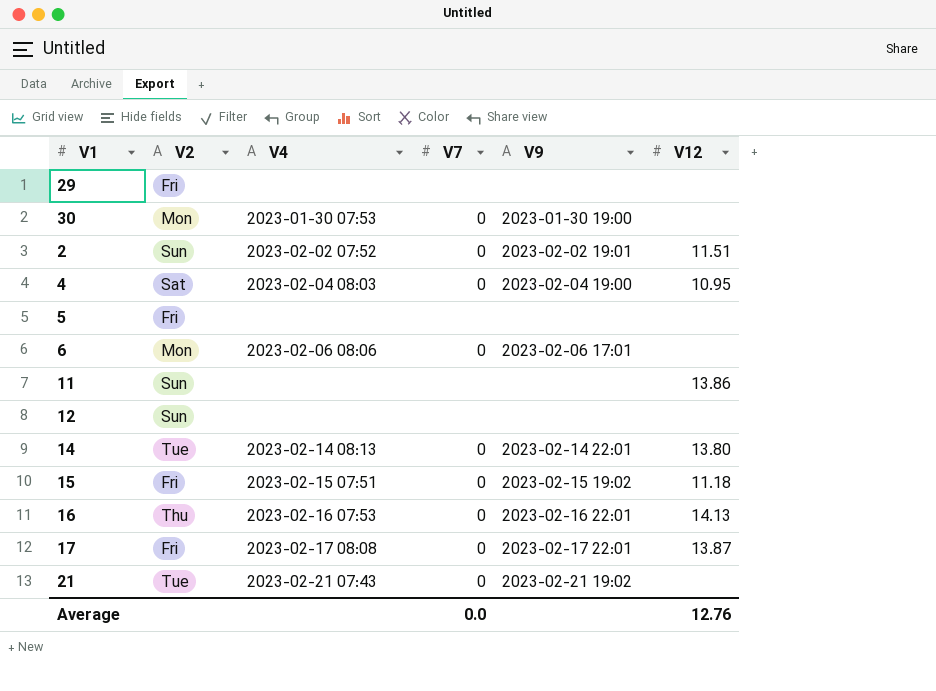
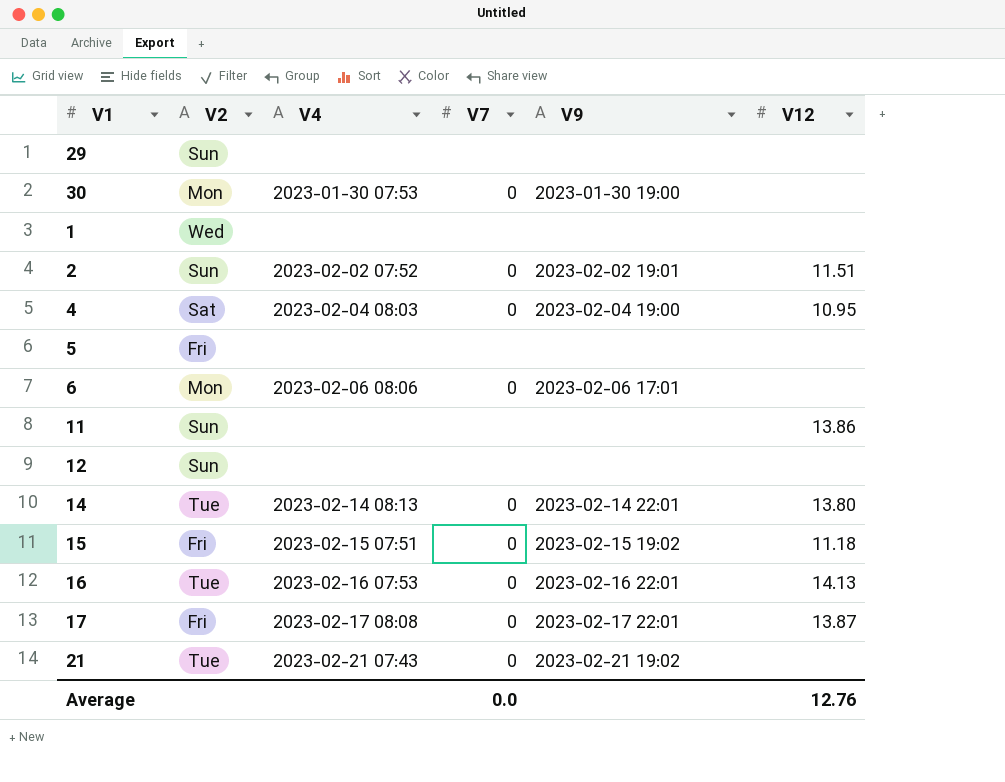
29 | V2: Fri -> Sun
row 1: none -> Wed | none | none | none | none
16 | V2: Thu -> Tue

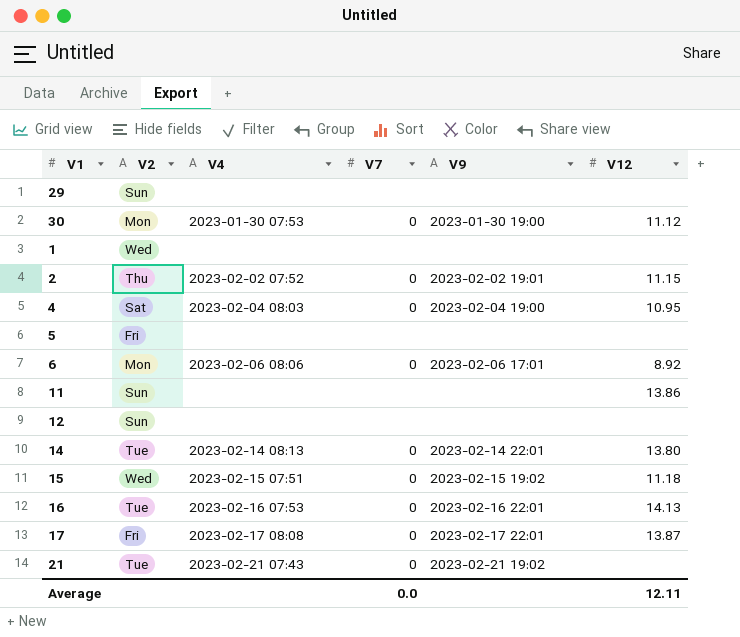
30 | V12: none -> 11.12
2 | V2: Sun -> Thu
2 | V12: 11.51 -> 11.15
6 | V12: none -> 8.92
15 | V2: Fri -> Wed
Average | V12: 12.76 -> 12.11

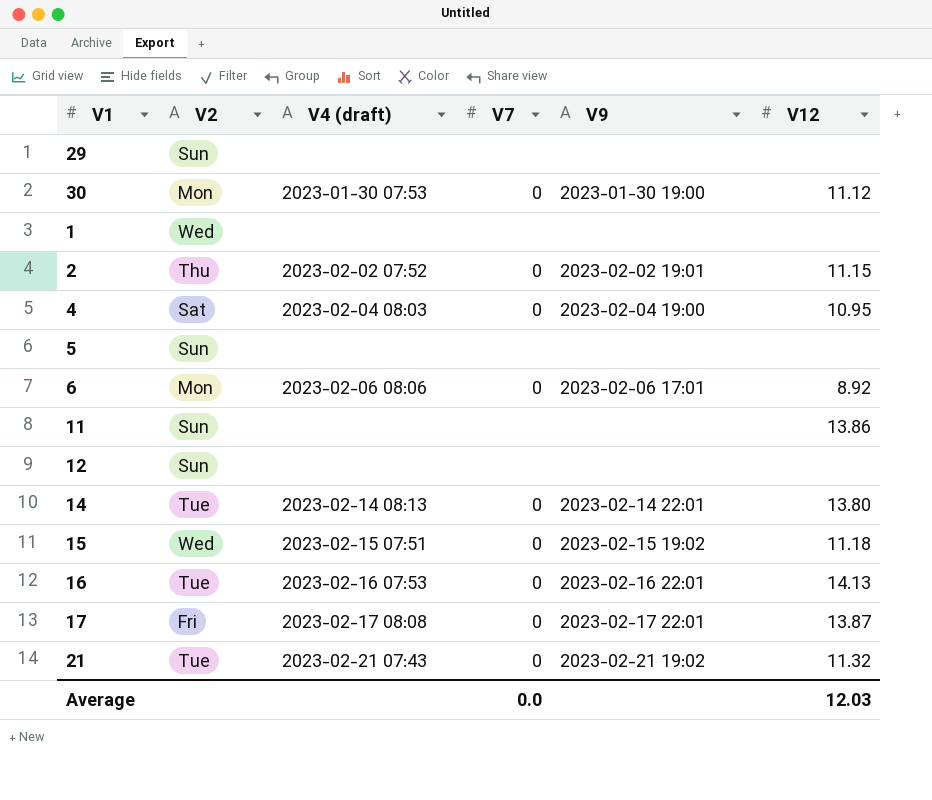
column name: V4 -> V4 (draft)
5 | V2: Fri -> Sun
21 | V12: none -> 11.32
Average | V12: 12.11 -> 12.03

